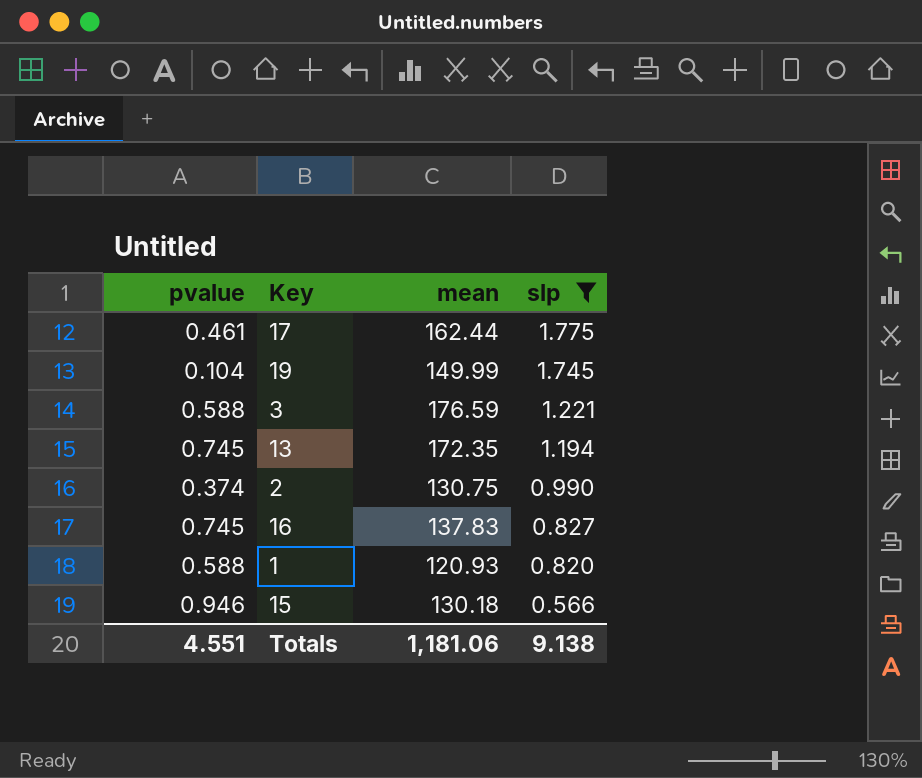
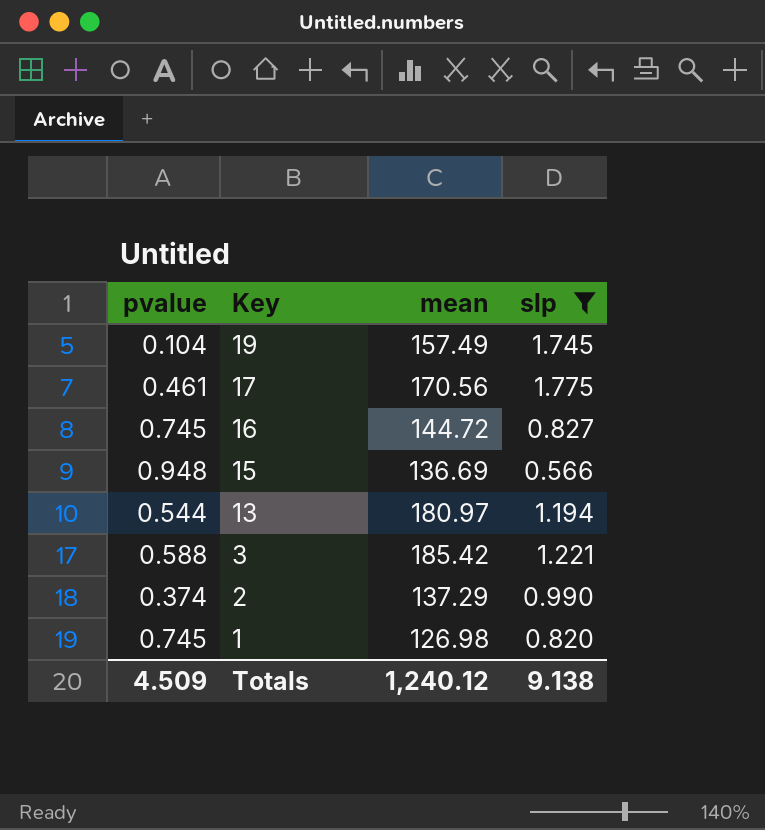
row order: slp descending -> Key descending
19 | mean: 149.99 -> 157.49
17 | mean: 162.44 -> 170.56
16 | mean: 137.83 -> 144.72
15 | pvalue: 0.946 -> 0.948
15 | mean: 130.18 -> 136.69
13 | pvalue: 0.745 -> 0.544
13 | mean: 172.35 -> 180.97
3 | mean: 176.59 -> 185.42
2 | mean: 130.75 -> 137.29
1 | pvalue: 0.588 -> 0.745
1 | mean: 120.93 -> 126.98
Totals | pvalue: 4.551 -> 4.509
Totals | mean: 1,181.06 -> 1,240.12

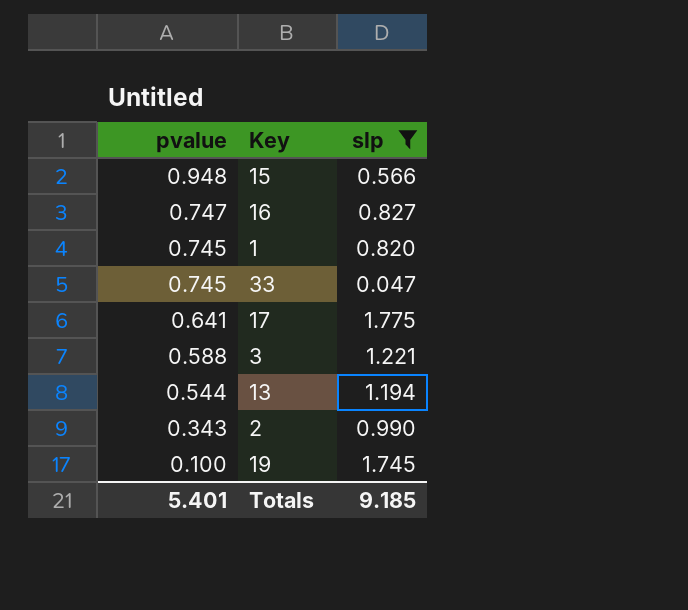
row order: Key descending -> pvalue descending
column mean | position: 3 -> none
16 | pvalue: 0.745 -> 0.747
row 33: none -> 0.745 | 0.047
17 | pvalue: 0.461 -> 0.641
2 | pvalue: 0.374 -> 0.343
19 | pvalue: 0.104 -> 0.100
Totals | pvalue: 4.509 -> 5.401
Totals | slp: 9.138 -> 9.185

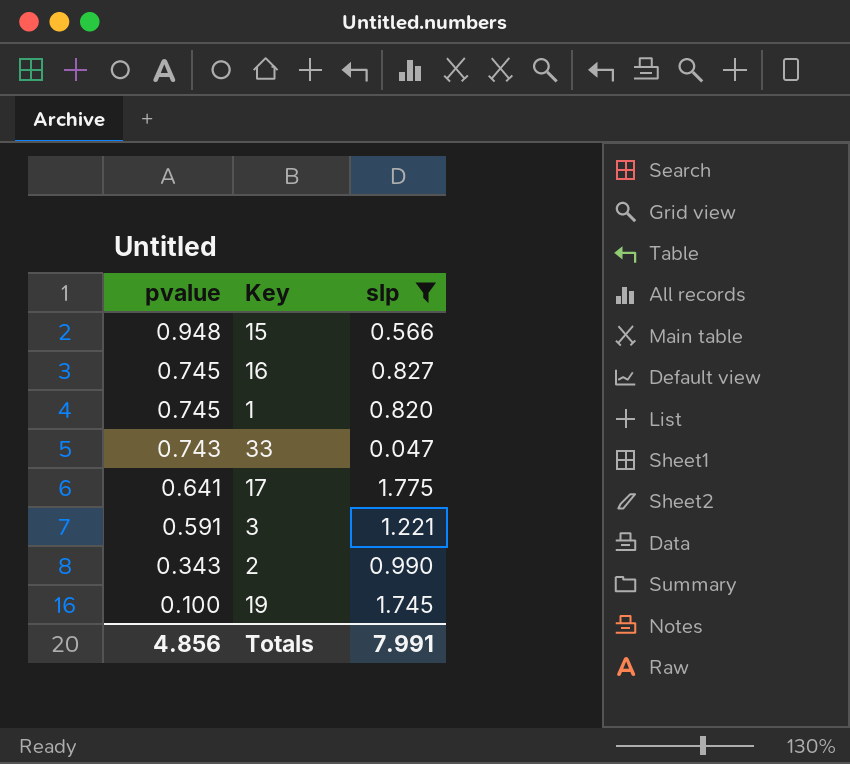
row 13: 0.544 | 1.194 -> none
16 | pvalue: 0.747 -> 0.745
33 | pvalue: 0.745 -> 0.743
3 | pvalue: 0.588 -> 0.591
Totals | pvalue: 5.401 -> 4.856
Totals | slp: 9.185 -> 7.991

